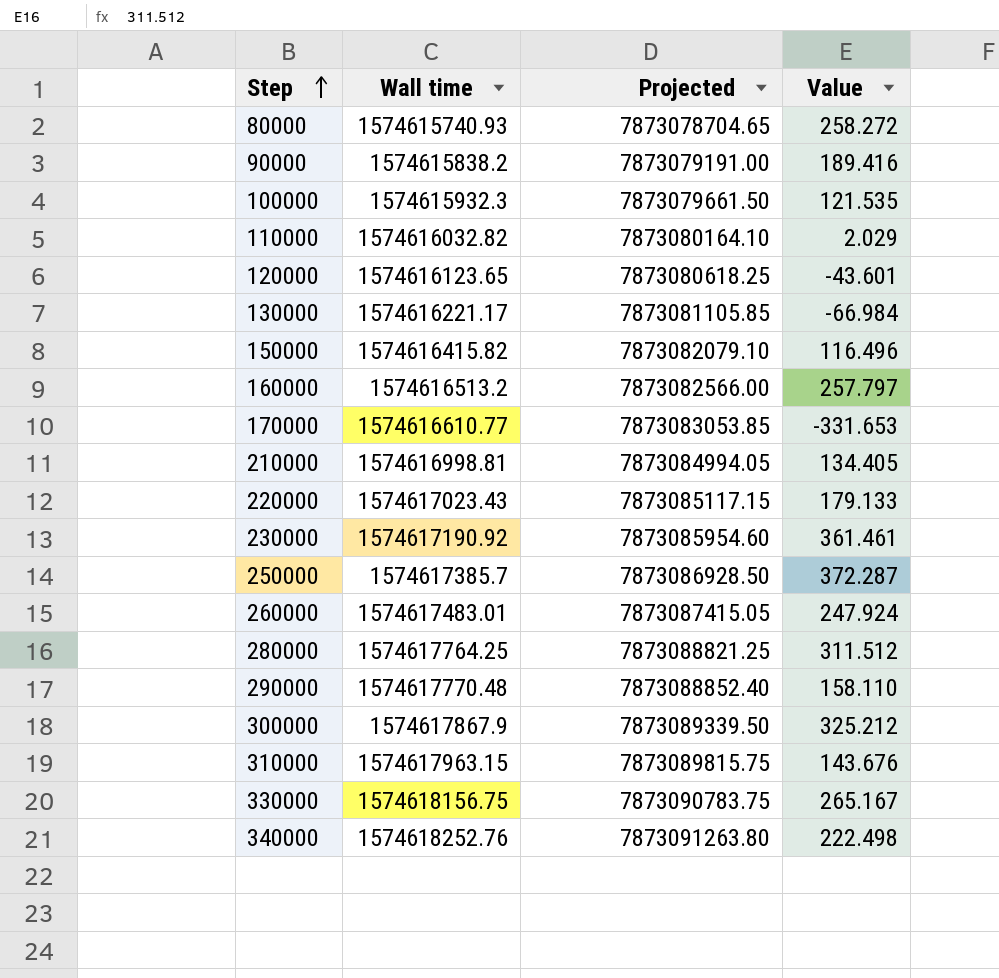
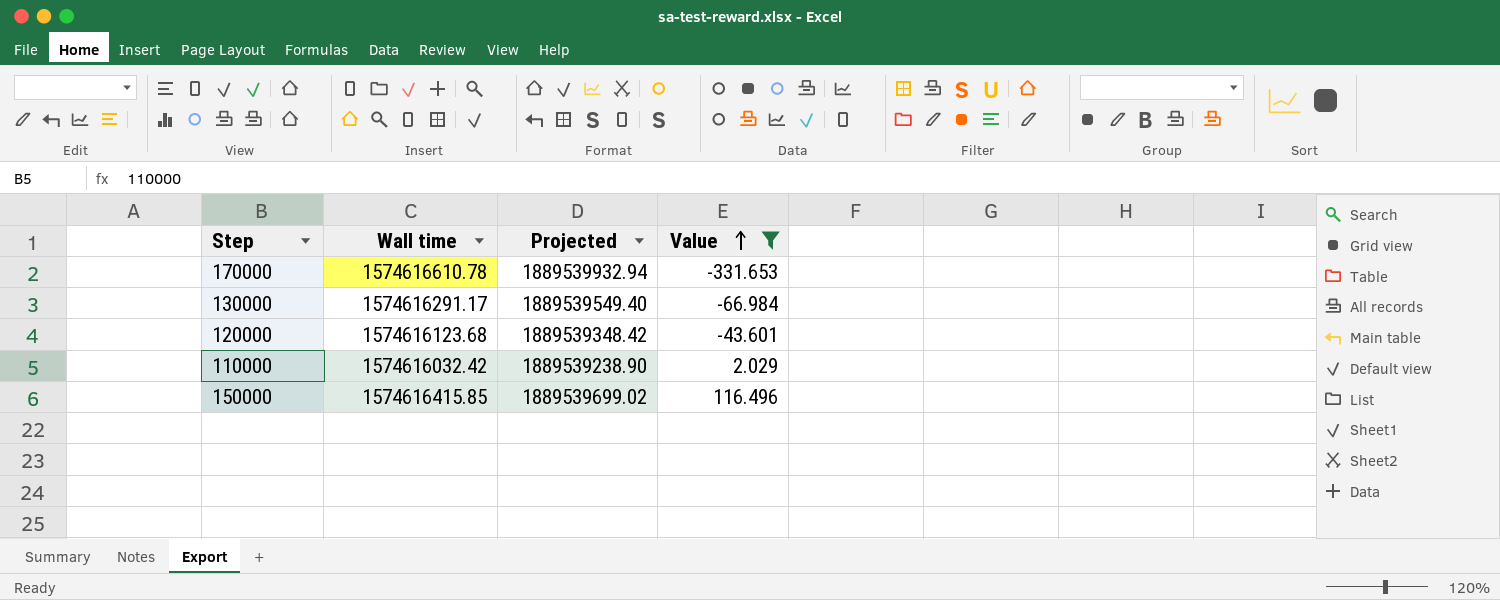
filter: none -> Value <= 116.496
row order: Step ascending -> Value ascending
column Projected | formula: [Wall time] * 5 -> [Wall time] * 1.2
170000 | Wall time: 1574616610.77 -> 1574616610.78
130000 | Wall time: 1574616221.17 -> 1574616291.17
120000 | Wall time: 1574616123.65 -> 1574616123.68
110000 | Wall time: 1574616032.82 -> 1574616032.42
150000 | Wall time: 1574616415.82 -> 1574616415.85

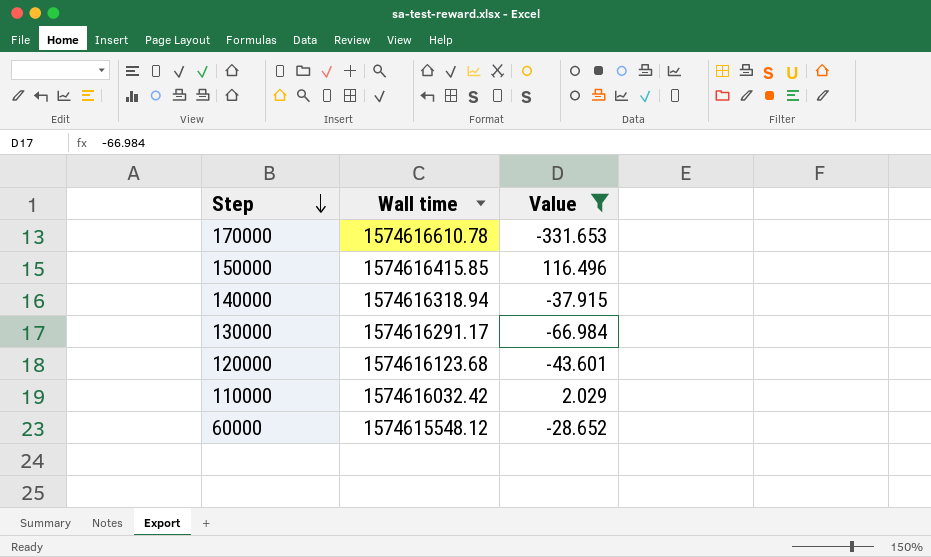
row order: Value ascending -> Step descending
column Projected | formula: [Wall time] * 1.2 -> none
row 140000: none -> 1574616318.94 | -37.915
row 60000: none -> 1574615548.12 | -28.652

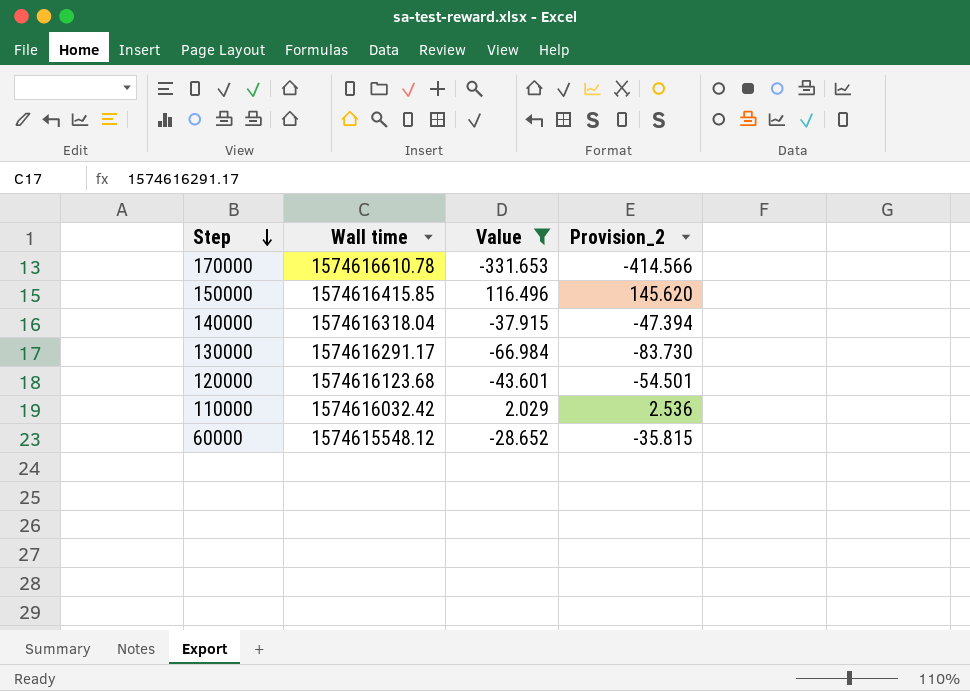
column Provision_2 | formula: none -> [Value] * 1.25
140000 | Wall time: 1574616318.94 -> 1574616318.04

